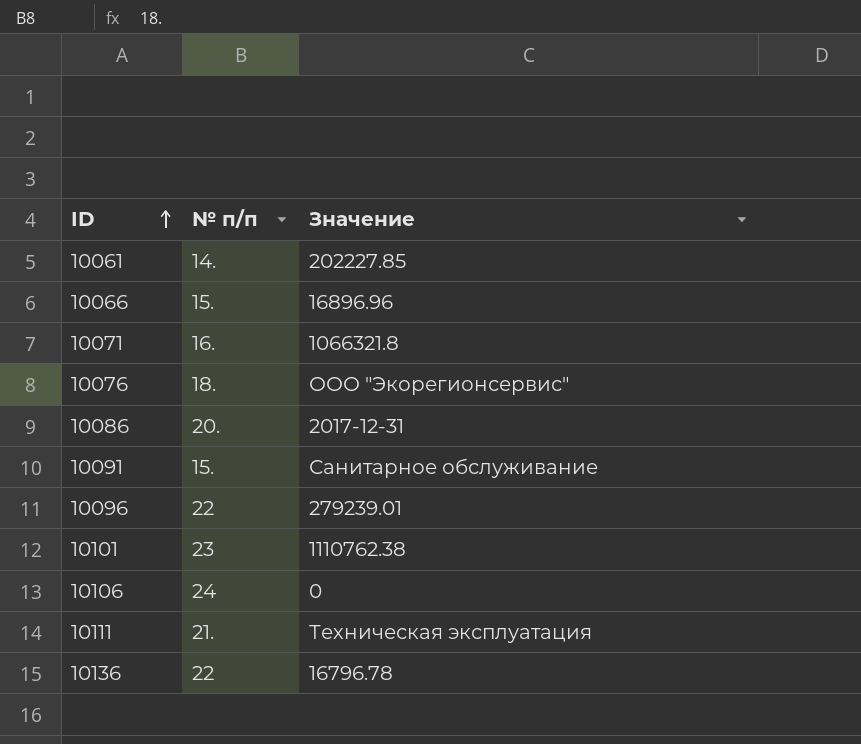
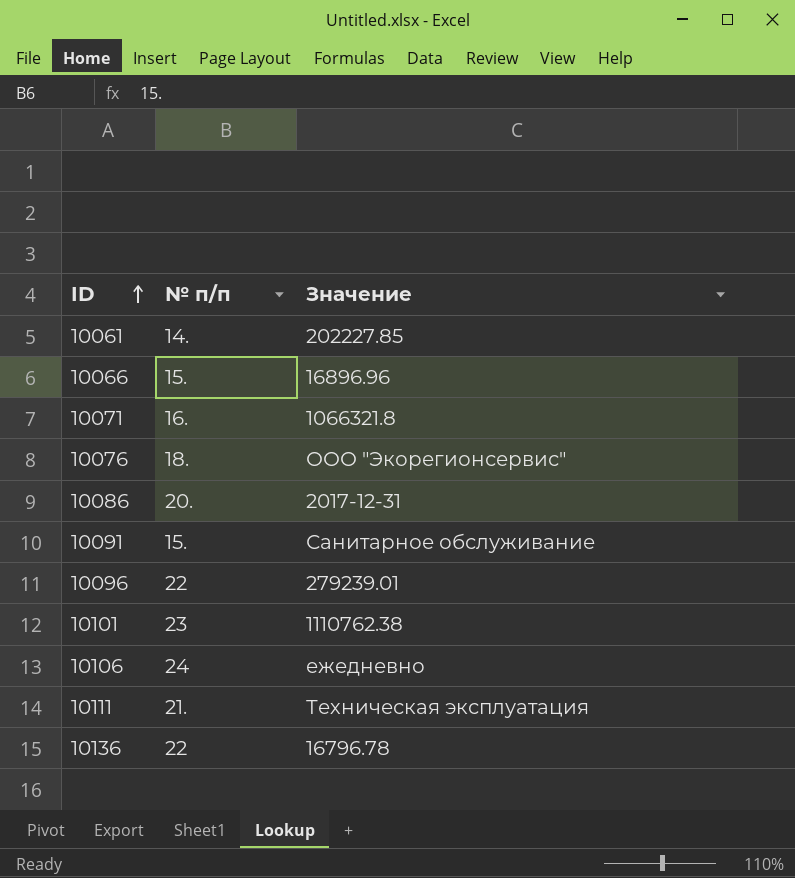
10106 | Значение: 0 -> ежедневно

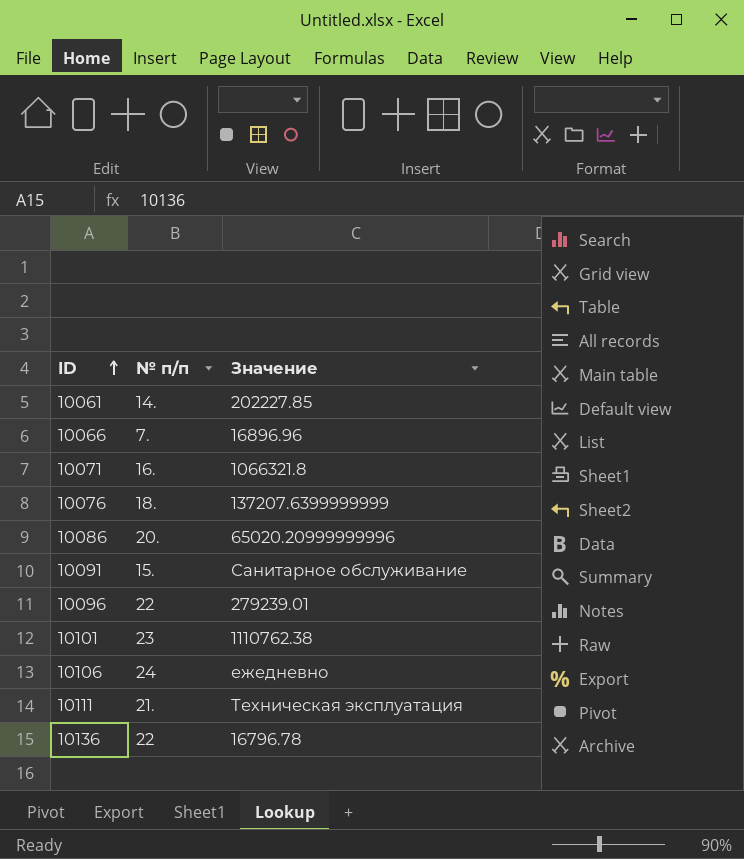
10066 | № п/п: 15. -> 7.
10076 | Значение: ООО "Экорегионсервис" -> 137207.6399999999
10086 | Значение: 2017-12-31 -> 65020.20999999996

